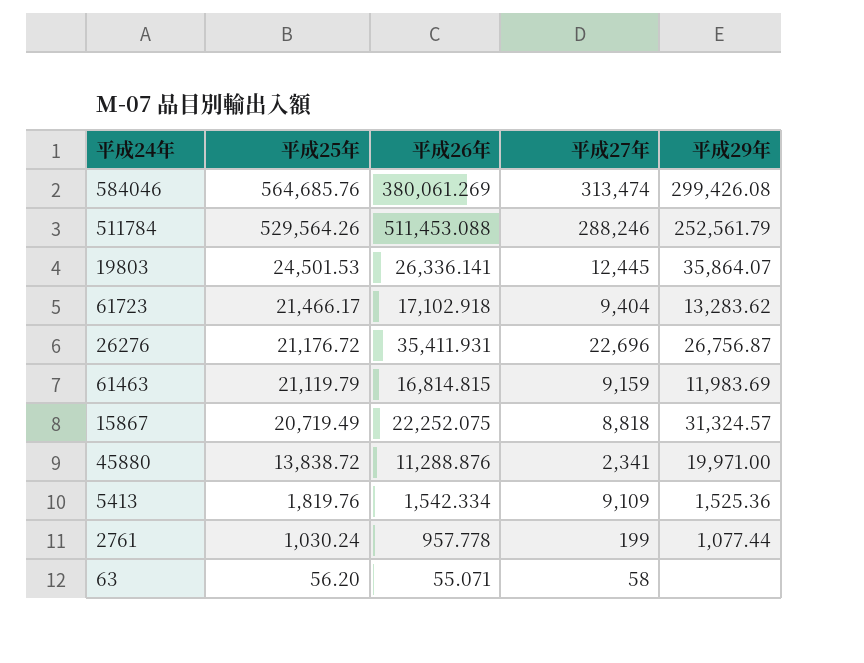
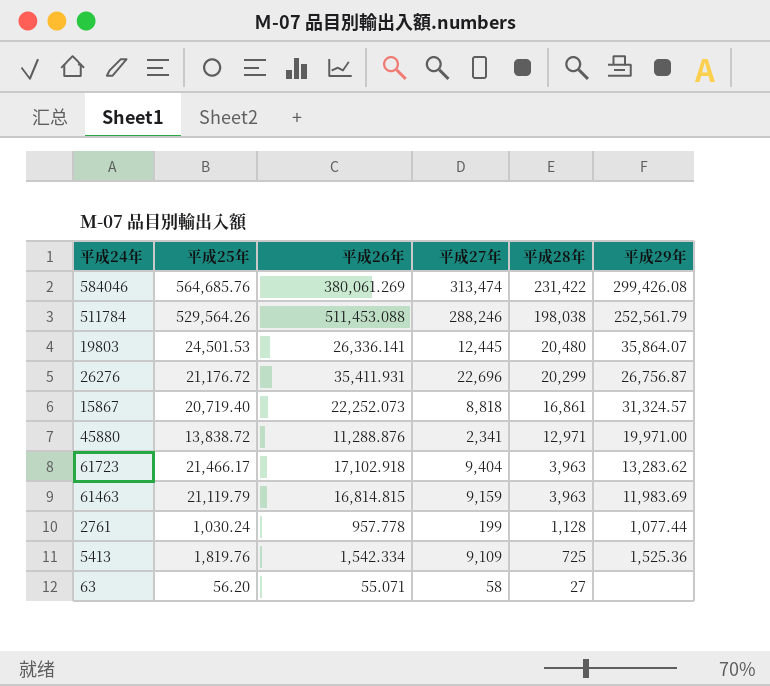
row order: 平成25年 descending -> 平成28年 descending
column 平成28年 | position: none -> 5
15867 | 平成25年: 20,719.49 -> 20,719.40
15867 | 平成26年: 22,252.075 -> 22,252.073

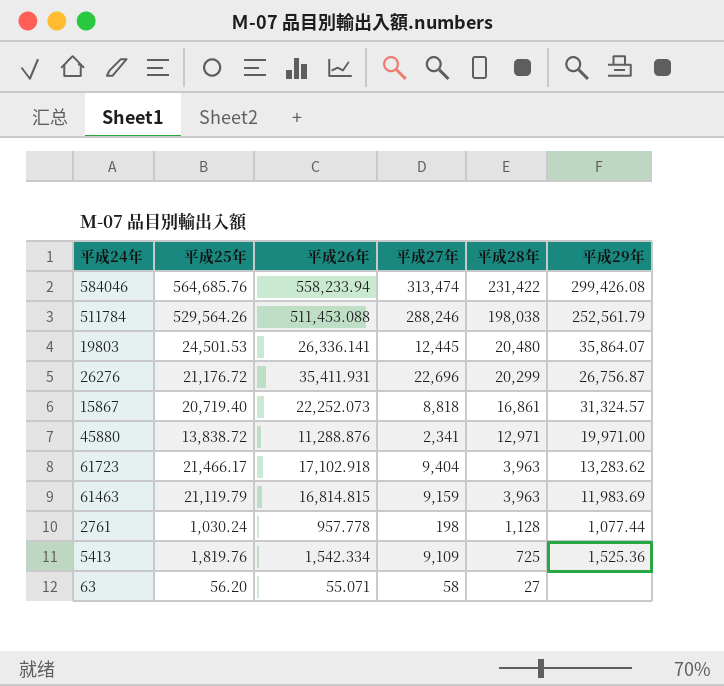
584046 | 平成26年: 380,061.269 -> 558,233.94
2761 | 平成27年: 199 -> 198

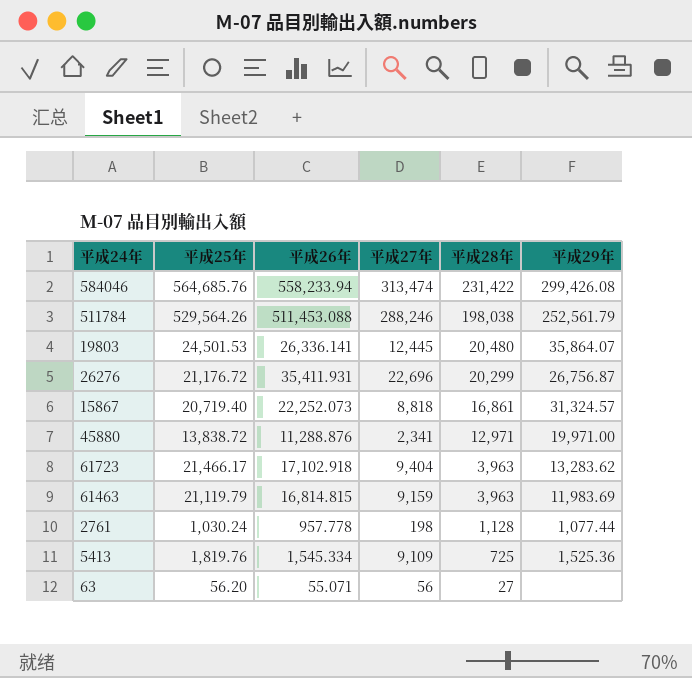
5413 | 平成26年: 1,542.334 -> 1,545.334
63 | 平成27年: 58 -> 56

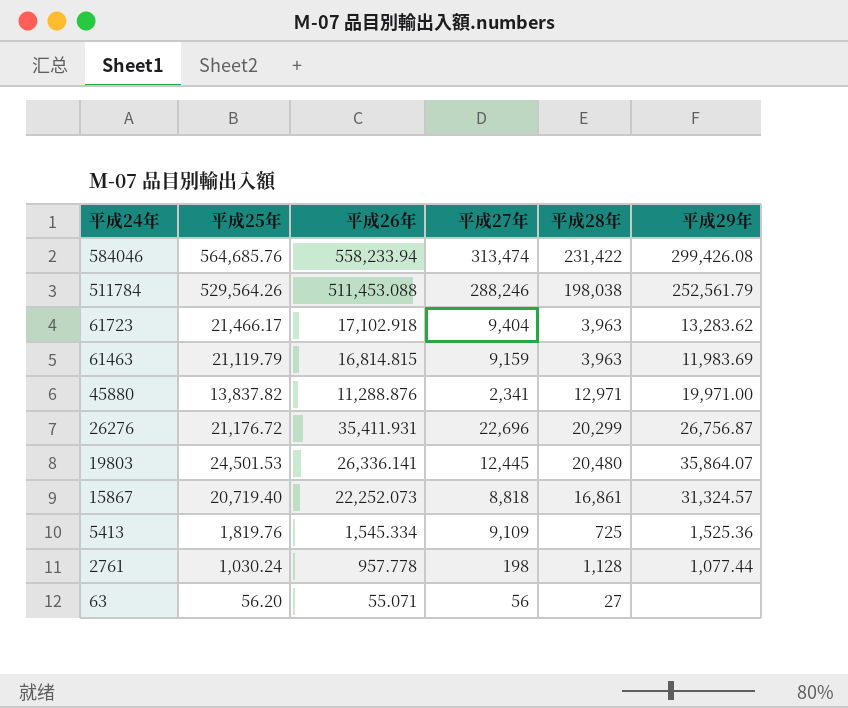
row order: 平成28年 descending -> 平成24年 descending
45880 | 平成25年: 13,838.72 -> 13,837.82

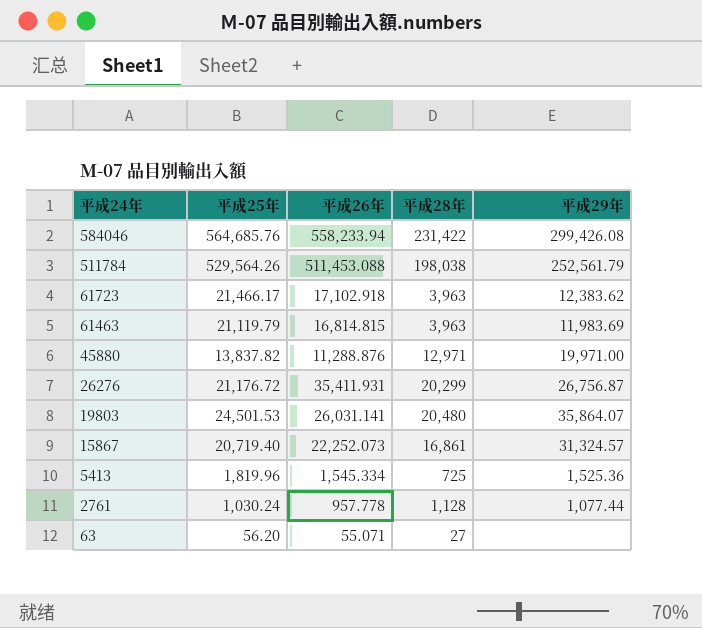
column 平成27年 | position: 4 -> none
61723 | 平成29年: 13,283.62 -> 12,383.62
19803 | 平成26年: 26,336.141 -> 26,031.141
5413 | 平成25年: 1,819.76 -> 1,819.96

